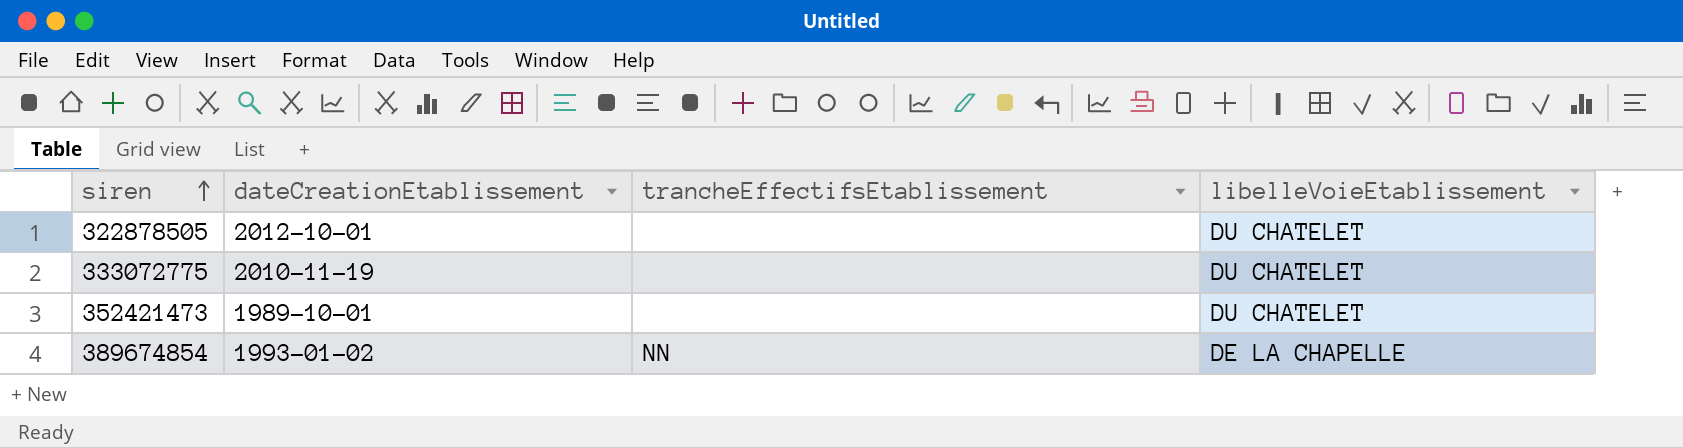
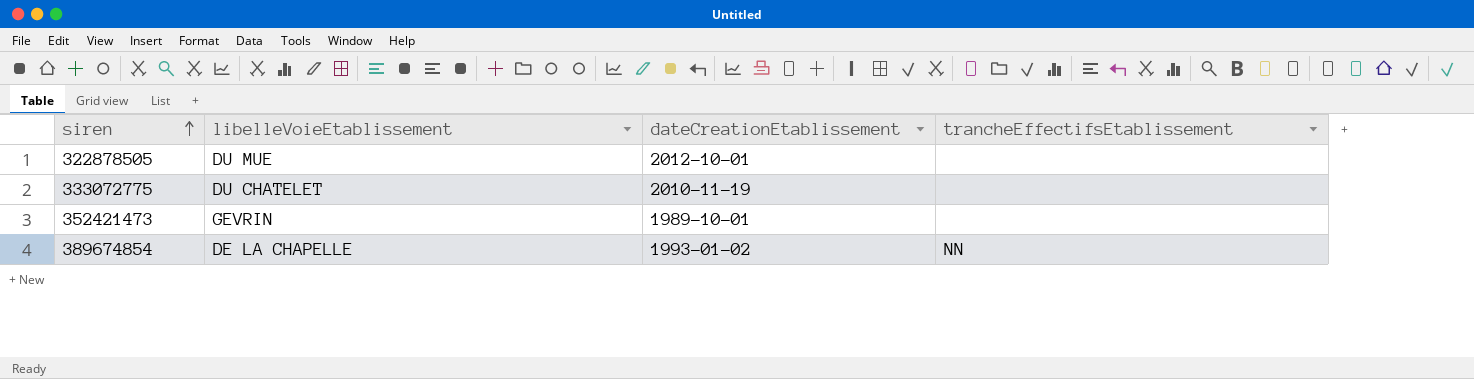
column libelleVoieEtablissement | position: 4 -> 2
322878505 | libelleVoieEtablissement: DU CHATELET -> DU MUE
352421473 | libelleVoieEtablissement: DU CHATELET -> GEVRIN

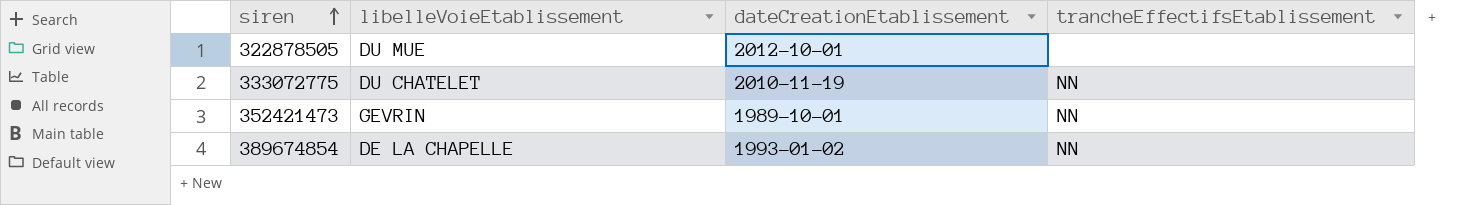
333072775 | trancheEffectifsEtablissement: none -> NN
352421473 | trancheEffectifsEtablissement: none -> NN

